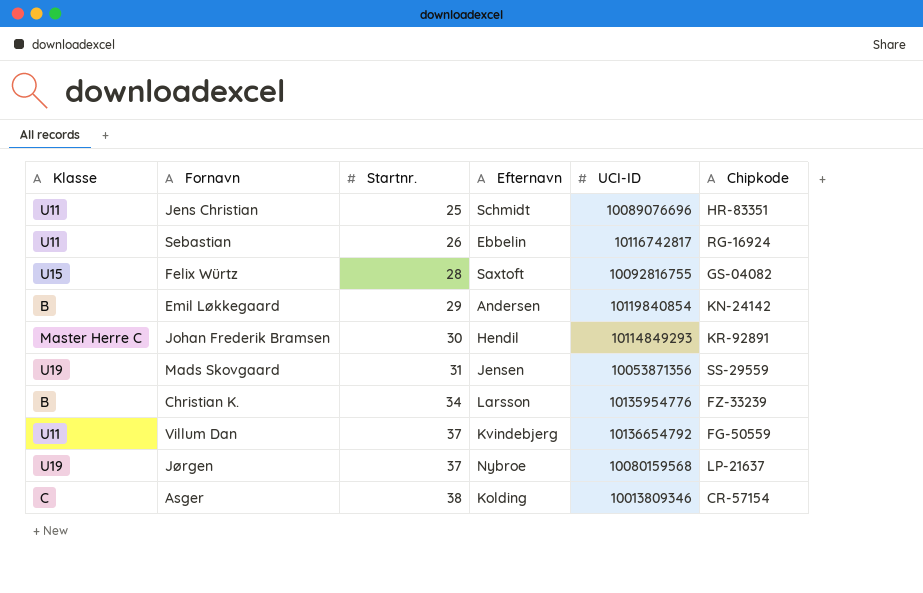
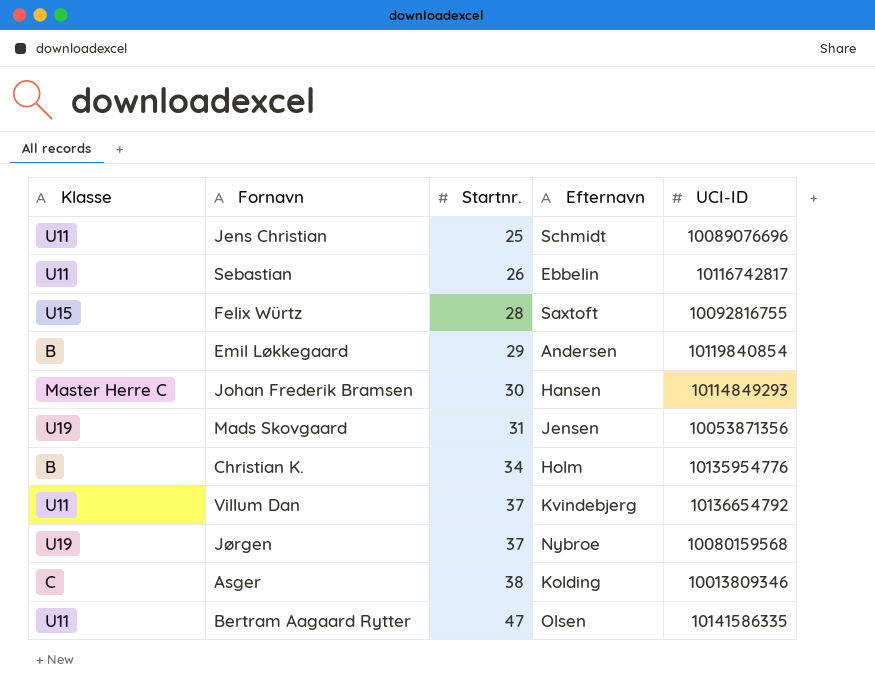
column Chipkode | position: 6 -> none
Johan Frederik Bramsen | Efternavn: Hendil -> Hansen
Christian K. | Efternavn: Larsson -> Holm
row Bertram Aagaard Rytter: none -> U11 | 47 | Olsen | 10141586335

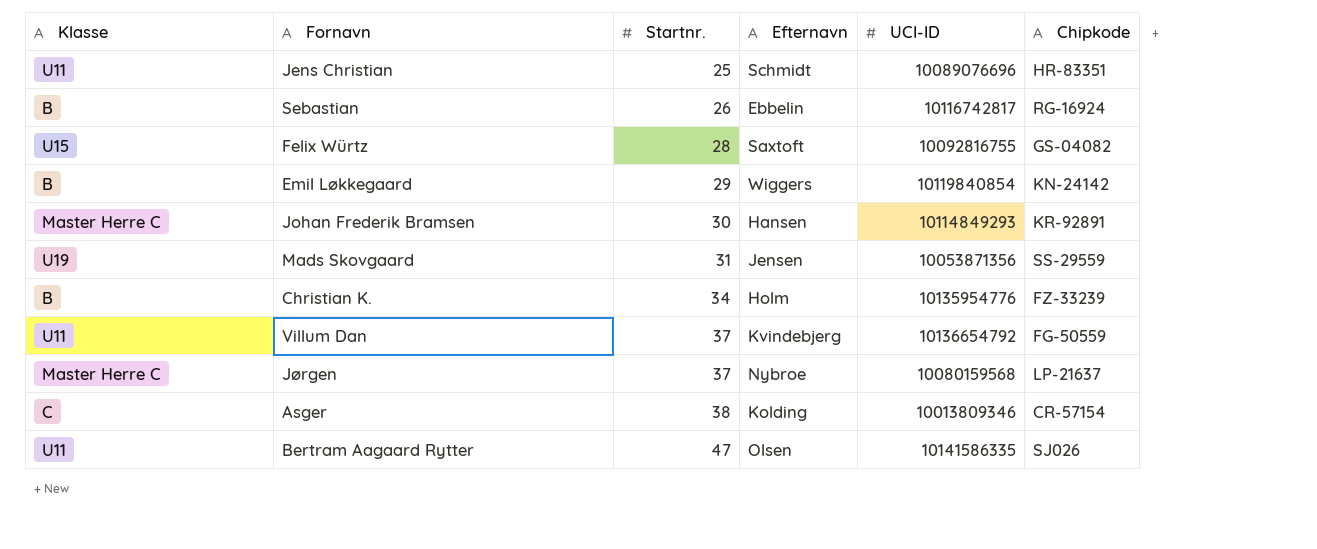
column Chipkode | position: none -> 6
Sebastian | Klasse: U11 -> B
Emil Løkkegaard | Efternavn: Andersen -> Wiggers
Jørgen | Klasse: U19 -> Master Herre C

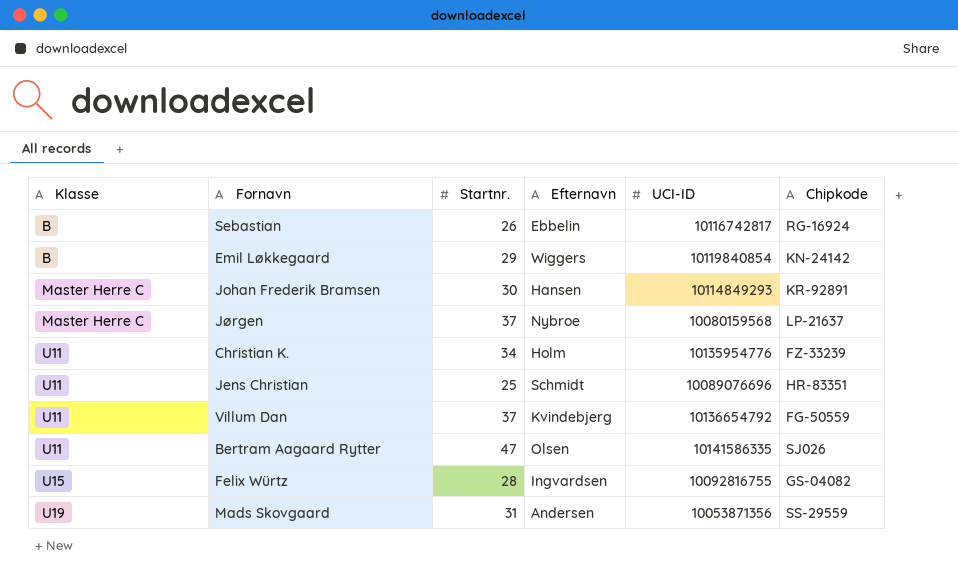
row order: Startnr. ascending -> Klasse ascending
row Asger: C | 38 | Kolding | 10013809346 | CR-57154 -> none
Christian K. | Klasse: B -> U11
Felix Würtz | Efternavn: Saxtoft -> Ingvardsen
Mads Skovgaard | Efternavn: Jensen -> Andersen

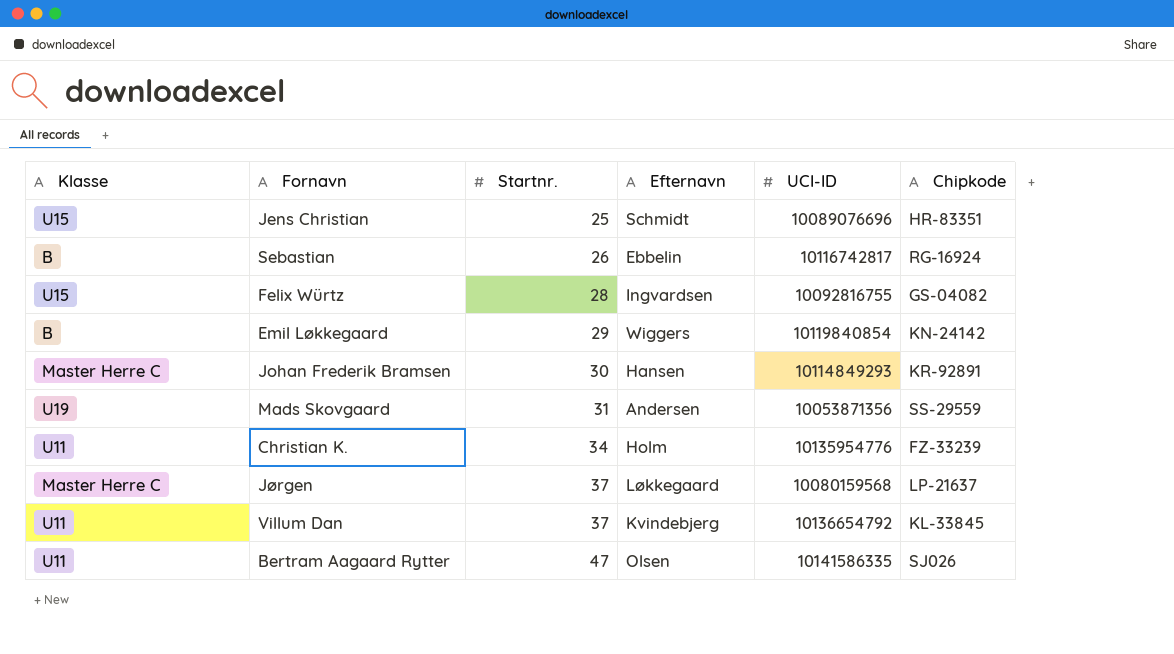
row order: Klasse ascending -> Startnr. ascending
Jens Christian | Klasse: U11 -> U15
Jørgen | Efternavn: Nybroe -> Løkkegaard
Villum Dan | Chipkode: FG-50559 -> KL-33845

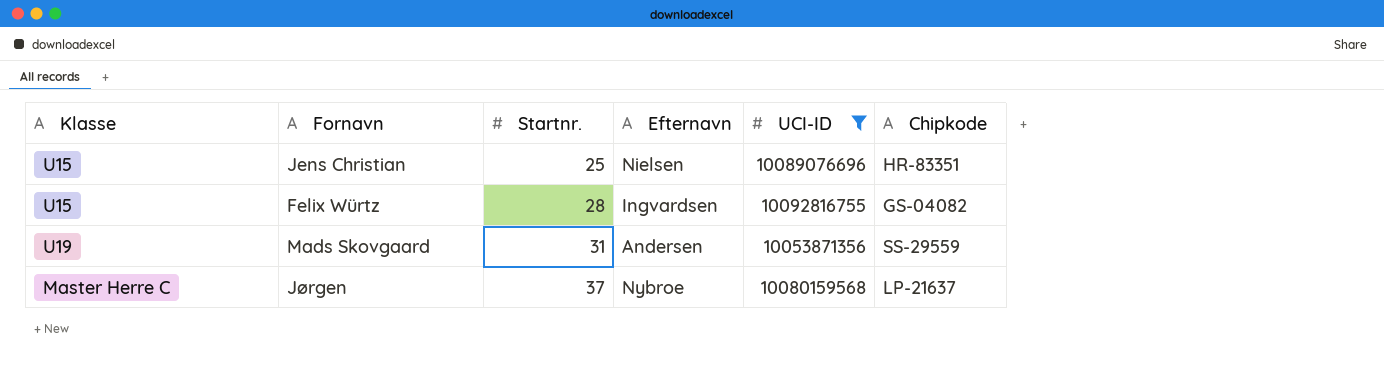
filter: none -> UCI-ID <= 10092816755
Jens Christian | Efternavn: Schmidt -> Nielsen
Jørgen | Efternavn: Løkkegaard -> Nybroe

